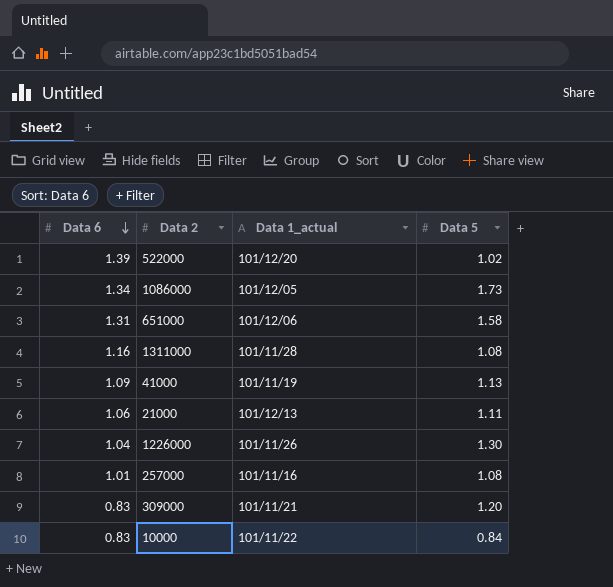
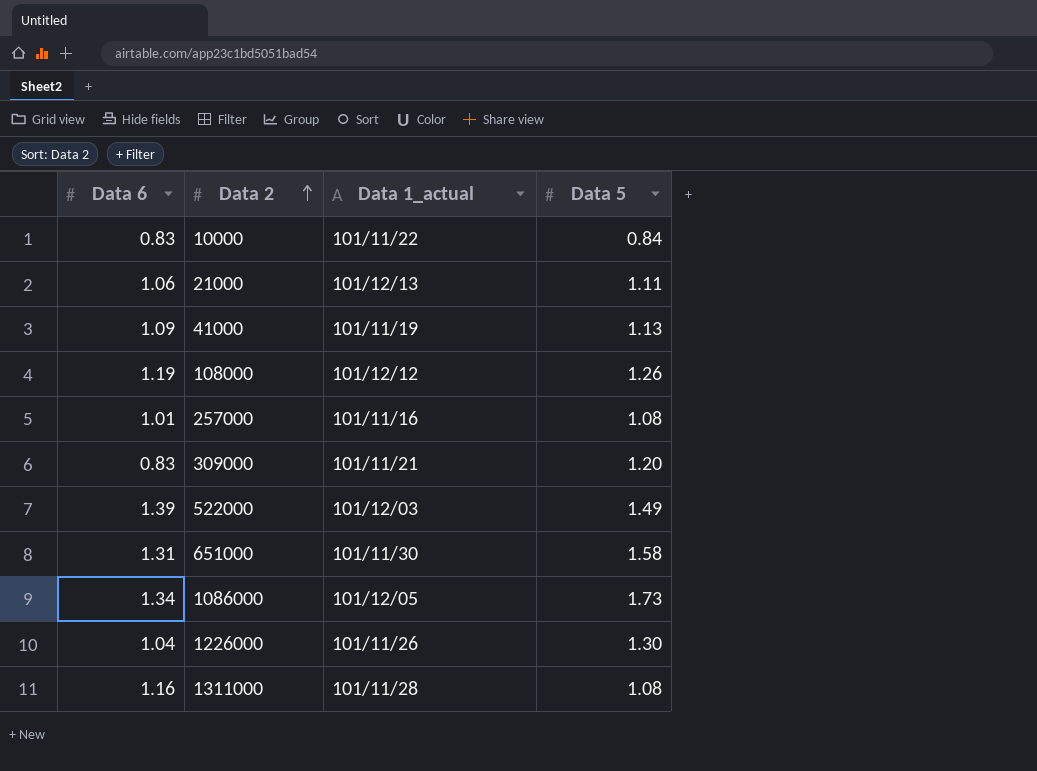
row order: Data 6 descending -> Data 2 ascending
row 108000: none -> 1.19 | 101/12/12 | 1.26
522000 | Data 1_actual: 101/12/20 -> 101/12/03
522000 | Data 5: 1.02 -> 1.49
651000 | Data 1_actual: 101/12/06 -> 101/11/30

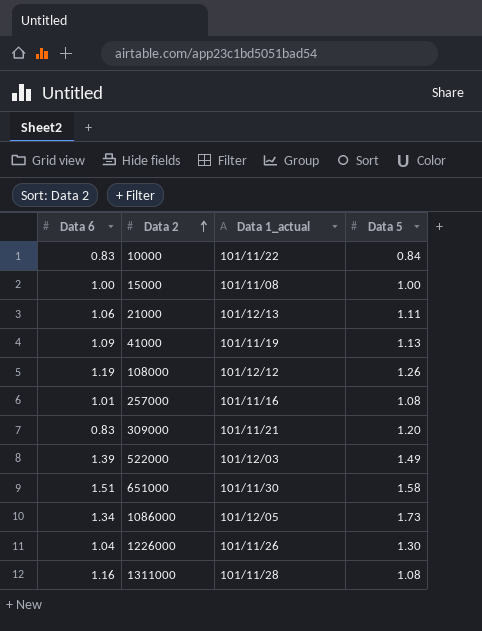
row 15000: none -> 1.00 | 101/11/08 | 1.00
651000 | Data 6: 1.31 -> 1.51

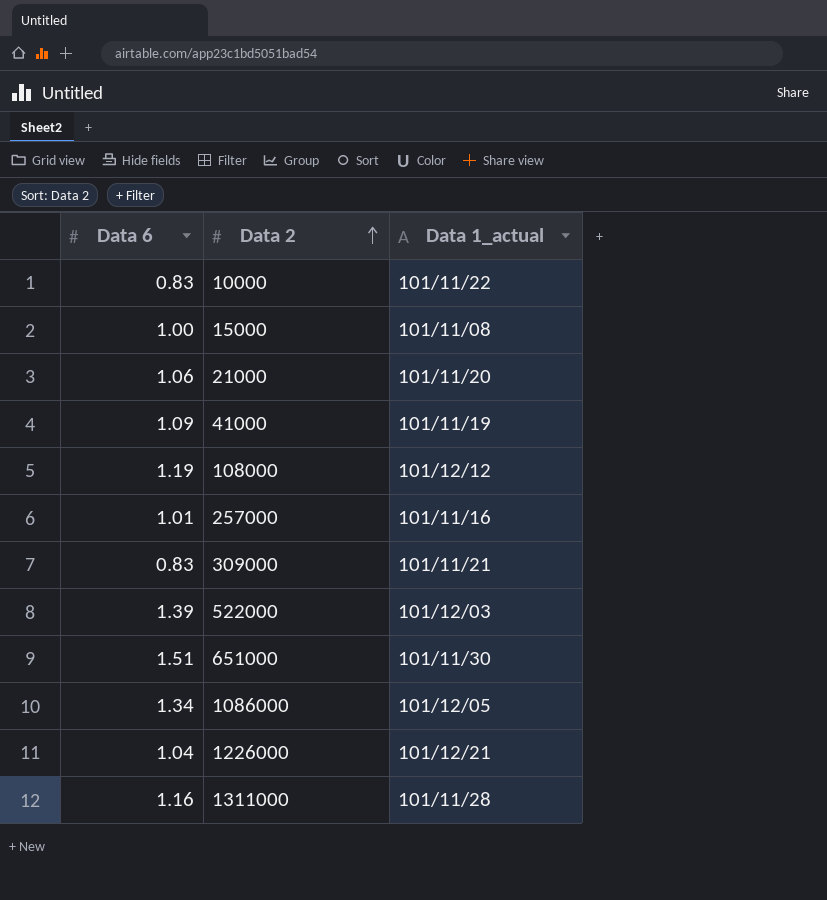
column Data 5 | position: 4 -> none
21000 | Data 1_actual: 101/12/13 -> 101/11/20
1226000 | Data 1_actual: 101/11/26 -> 101/12/21

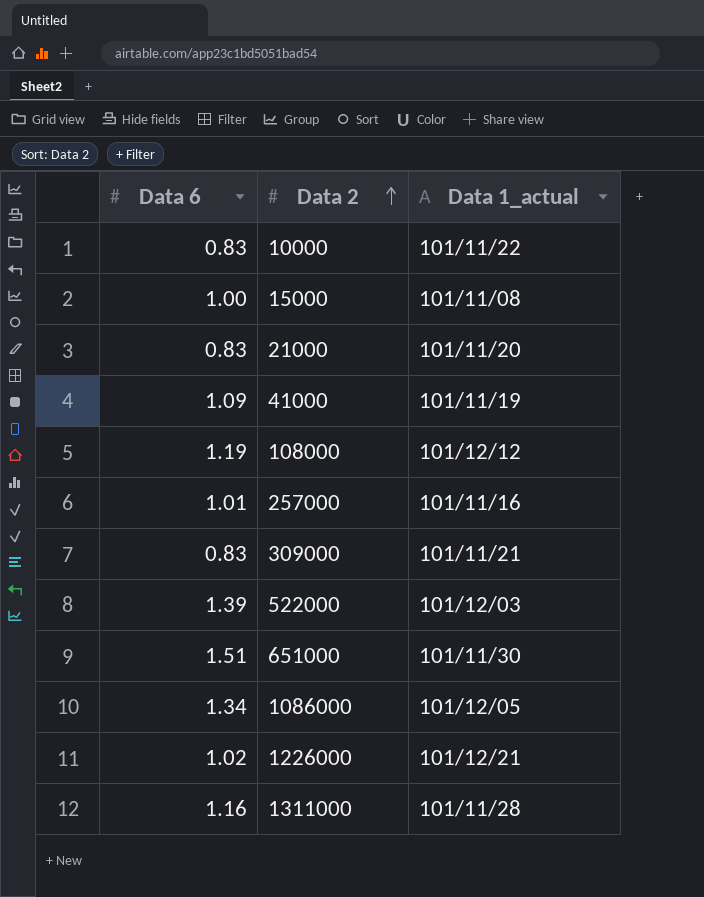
21000 | Data 6: 1.06 -> 0.83
1226000 | Data 6: 1.04 -> 1.02

